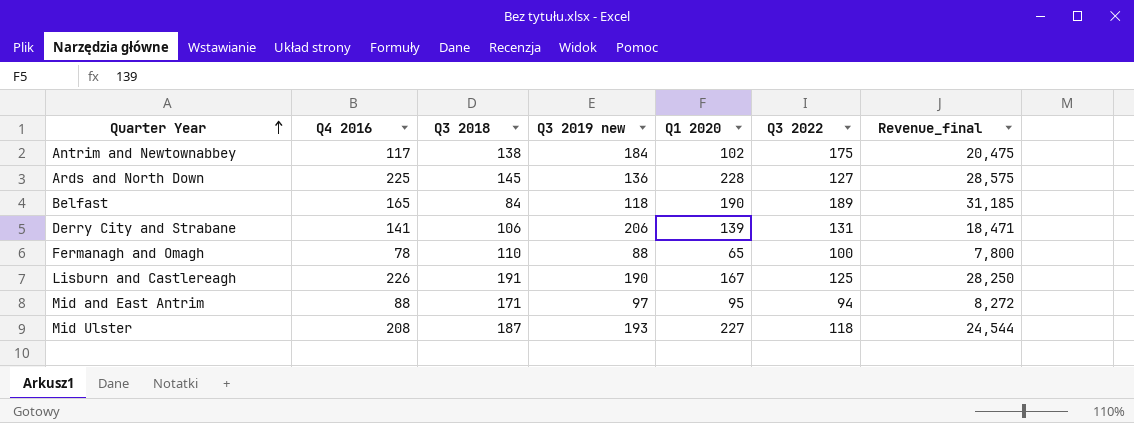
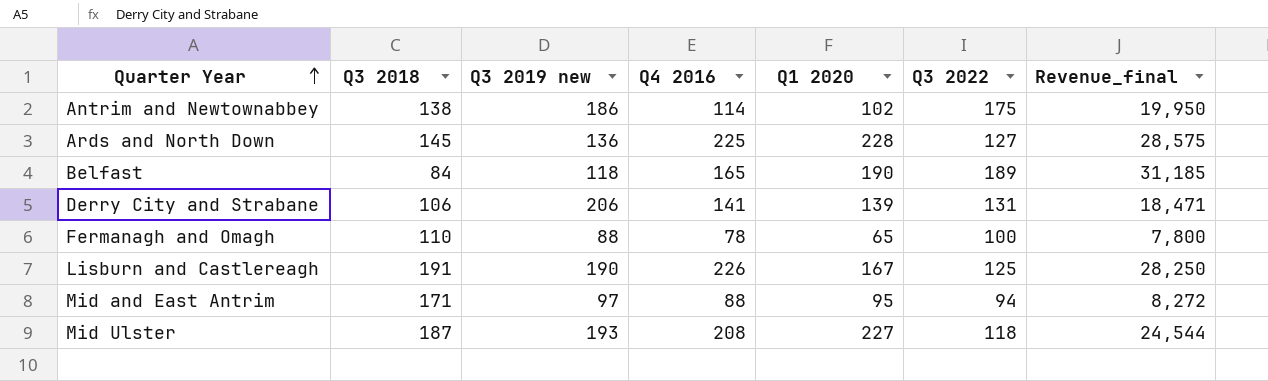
column Q4 2016 | position: 2 -> 4
Antrim and Newtownabbey | Q3 2019 new: 184 -> 186
Antrim and Newtownabbey | Q4 2016: 117 -> 114
Antrim and Newtownabbey | Revenue_final: 20,475 -> 19,950

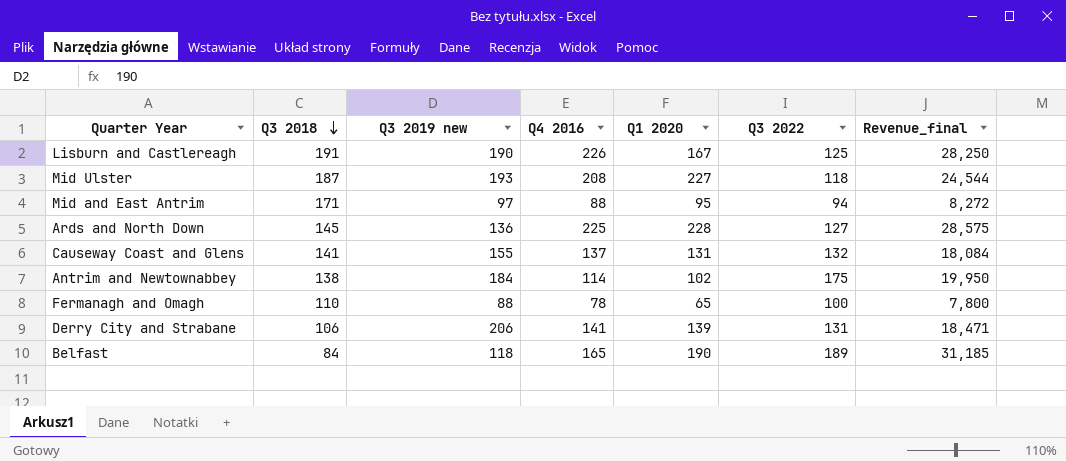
row order: Quarter Year ascending -> Q3 2018 descending
row Causeway Coast and Glens: none -> 141 | 155 | 137 | 131 | 132 | 18,084
Antrim and Newtownabbey | Q3 2019 new: 186 -> 184

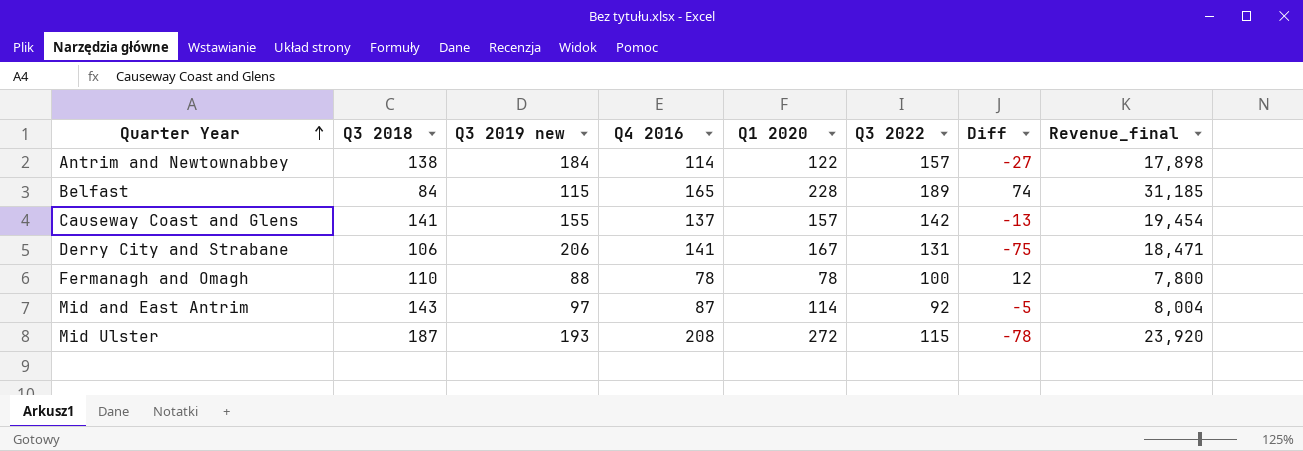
row order: Q3 2018 descending -> Quarter Year ascending
column Diff | formula: none -> [Q3 2022] - [Q3 2019 new]
row Lisburn and Castlereagh: 191 | 190 | 226 | 167 | 125 | 28,250 -> none
row Ards and North Down: 145 | 136 | 225 | 228 | 127 | 28,575 -> none
Antrim and Newtownabbey | Q1 2020: 102 -> 122
Antrim and Newtownabbey | Q3 2022: 175 -> 157
Antrim and Newtownabbey | Revenue_final: 19,950 -> 17,898
Belfast | Q3 2019 new: 118 -> 115
Belfast | Q1 2020: 190 -> 228
Causeway Coast and Glens | Q1 2020: 131 -> 157
Causeway Coast and Glens | Q3 2022: 132 -> 142
Causeway Coast and Glens | Revenue_final: 18,084 -> 19,454
Derry City and Strabane | Q1 2020: 139 -> 167
Fermanagh and Omagh | Q1 2020: 65 -> 78
Mid and East Antrim | Q3 2018: 171 -> 143
Mid and East Antrim | Q4 2016: 88 -> 87
Mid and East Antrim | Q1 2020: 95 -> 114
Mid and East Antrim | Q3 2022: 94 -> 92
Mid and East Antrim | Revenue_final: 8,272 -> 8,004
Mid Ulster | Q1 2020: 227 -> 272
Mid Ulster | Q3 2022: 118 -> 115
Mid Ulster | Revenue_final: 24,544 -> 23,920

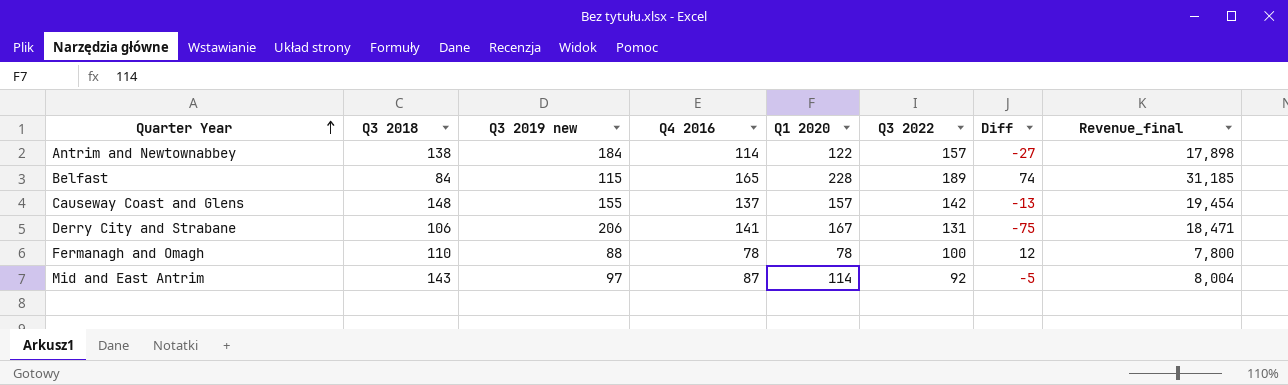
row Mid Ulster: 187 | 193 | 208 | 272 | 115 | -78 | 23,920 -> none
Causeway Coast and Glens | Q3 2018: 141 -> 148

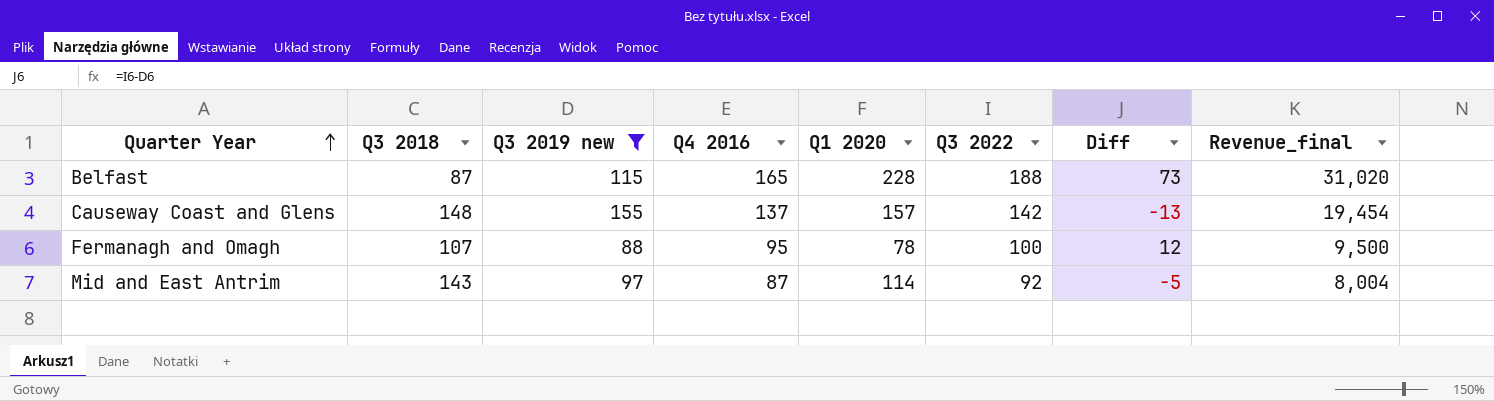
filter: none -> Q3 2019 new <= 155
Belfast | Q3 2018: 84 -> 87
Belfast | Q3 2022: 189 -> 188
Belfast | Diff: 74 -> 73
Belfast | Revenue_final: 31,185 -> 31,020
Fermanagh and Omagh | Q3 2018: 110 -> 107
Fermanagh and Omagh | Q4 2016: 78 -> 95
Fermanagh and Omagh | Revenue_final: 7,800 -> 9,500

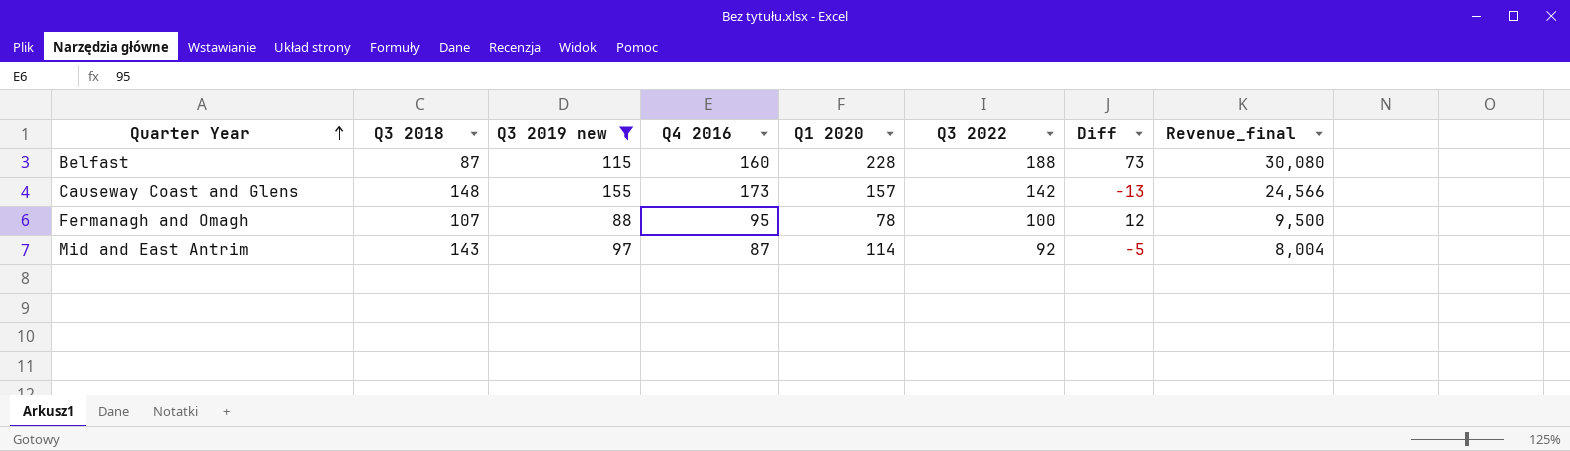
Belfast | Q4 2016: 165 -> 160
Belfast | Revenue_final: 31,020 -> 30,080
Causeway Coast and Glens | Q4 2016: 137 -> 173
Causeway Coast and Glens | Revenue_final: 19,454 -> 24,566

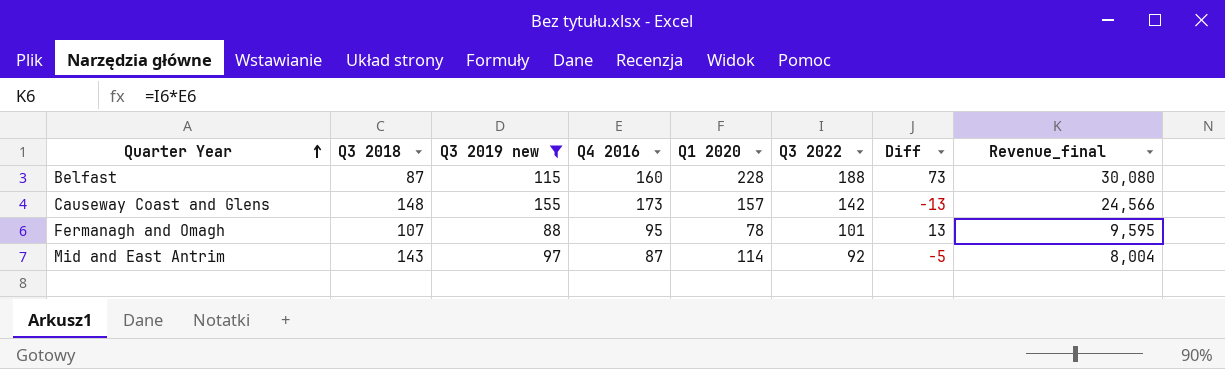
Fermanagh and Omagh | Q3 2022: 100 -> 101
Fermanagh and Omagh | Diff: 12 -> 13
Fermanagh and Omagh | Revenue_final: 9,500 -> 9,595

